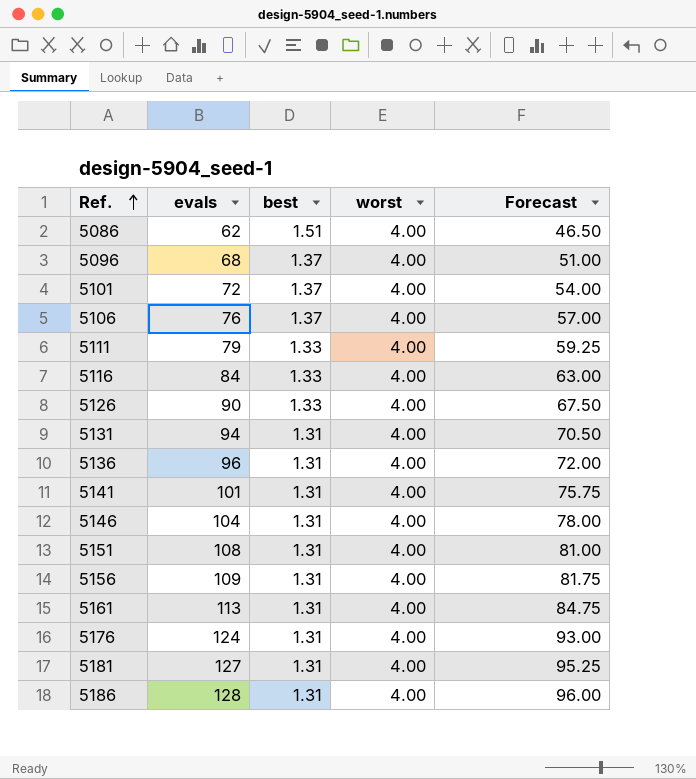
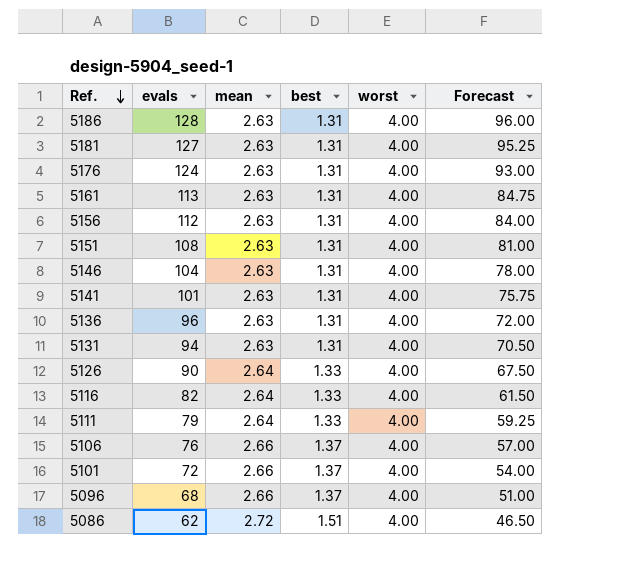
row order: Ref. ascending -> Ref. descending
column mean | position: none -> 3
5156 | evals: 109 -> 112
5156 | Forecast: 81.75 -> 84.00
5116 | evals: 84 -> 82
5116 | Forecast: 63.00 -> 61.50

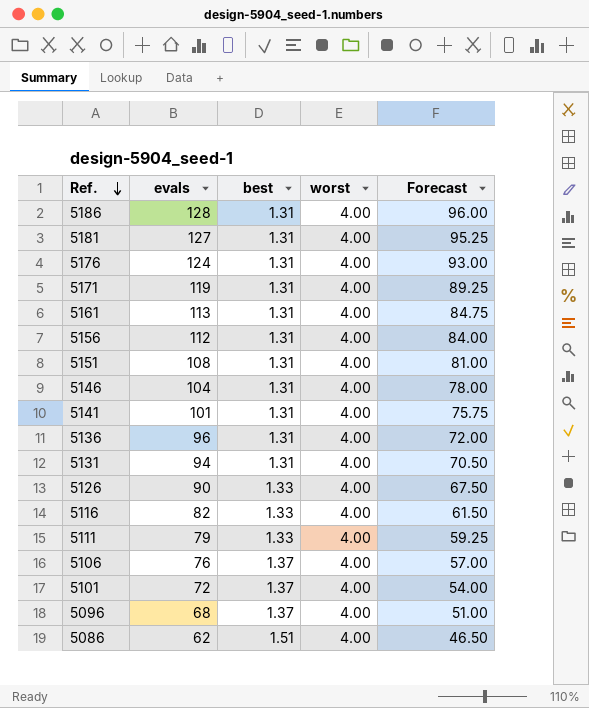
column mean | position: 3 -> none
row 5171: none -> 119 | 1.31 | 4.00 | 89.25

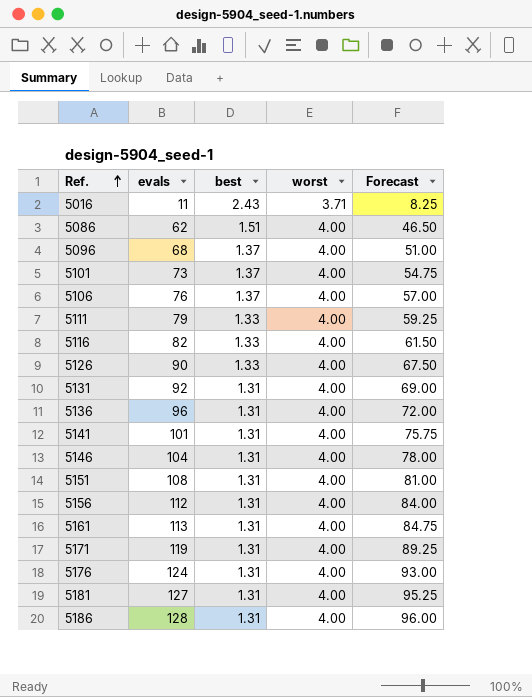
row order: Ref. descending -> Ref. ascending
row 5016: none -> 11 | 2.43 | 3.71 | 8.25
5101 | evals: 72 -> 73
5101 | Forecast: 54.00 -> 54.75
5131 | evals: 94 -> 92
5131 | Forecast: 70.50 -> 69.00

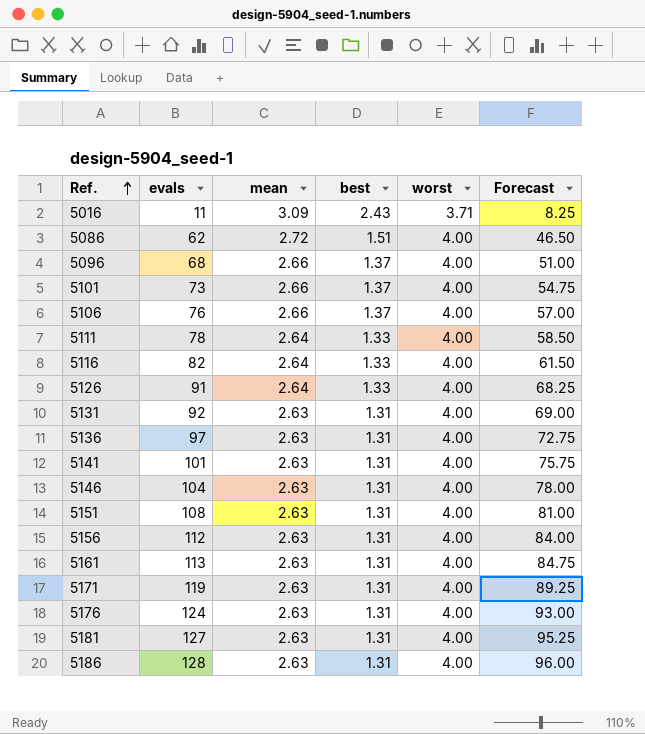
column mean | position: none -> 3
5111 | evals: 79 -> 78
5111 | Forecast: 59.25 -> 58.50
5126 | evals: 90 -> 91
5126 | Forecast: 67.50 -> 68.25
5136 | evals: 96 -> 97
5136 | Forecast: 72.00 -> 72.75

